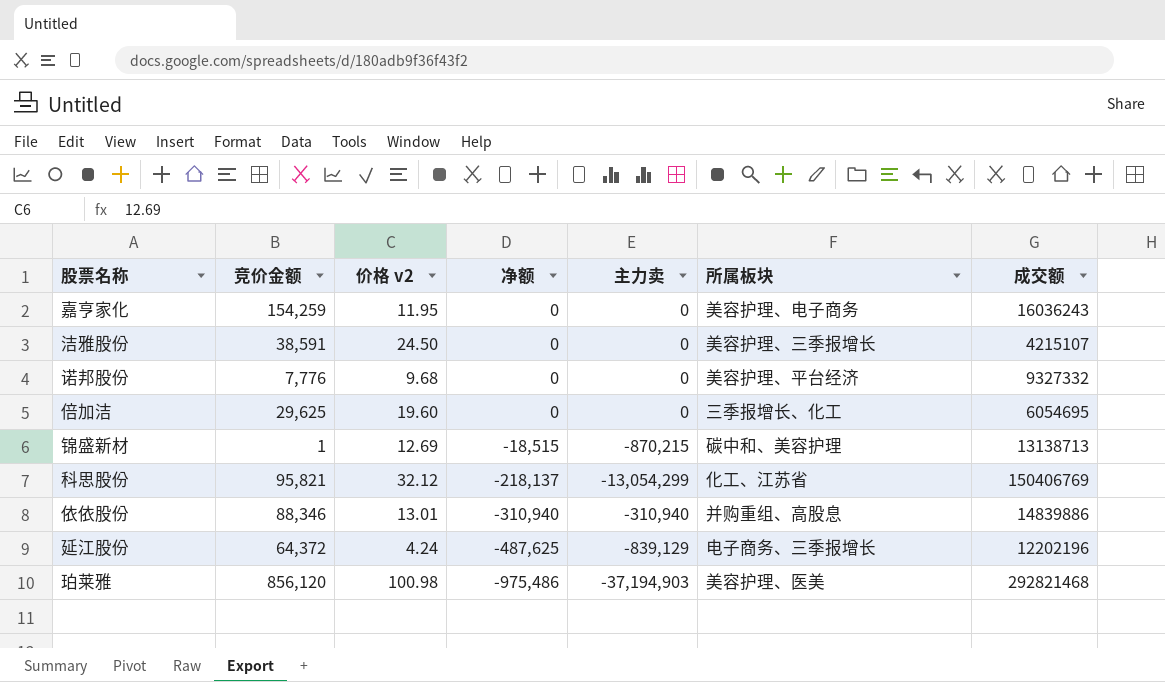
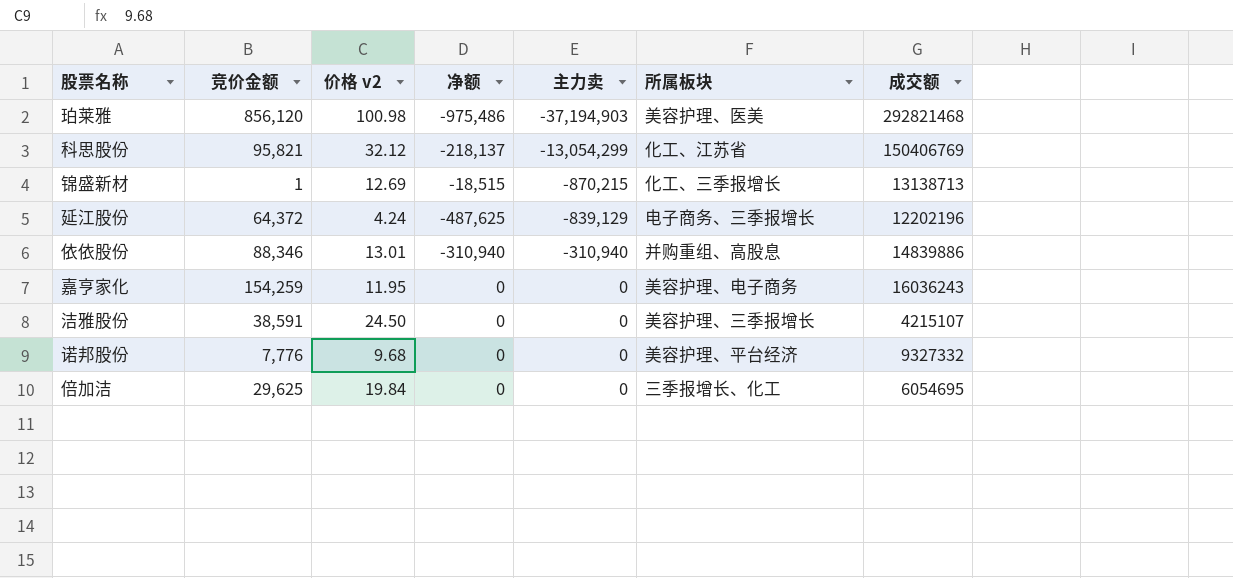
row order: 净额 descending -> 主力卖 ascending
锦盛新材 | 所属板块: 碳中和、美容护理 -> 化工、三季报增长
倍加洁 | 价格 v2: 19.60 -> 19.84

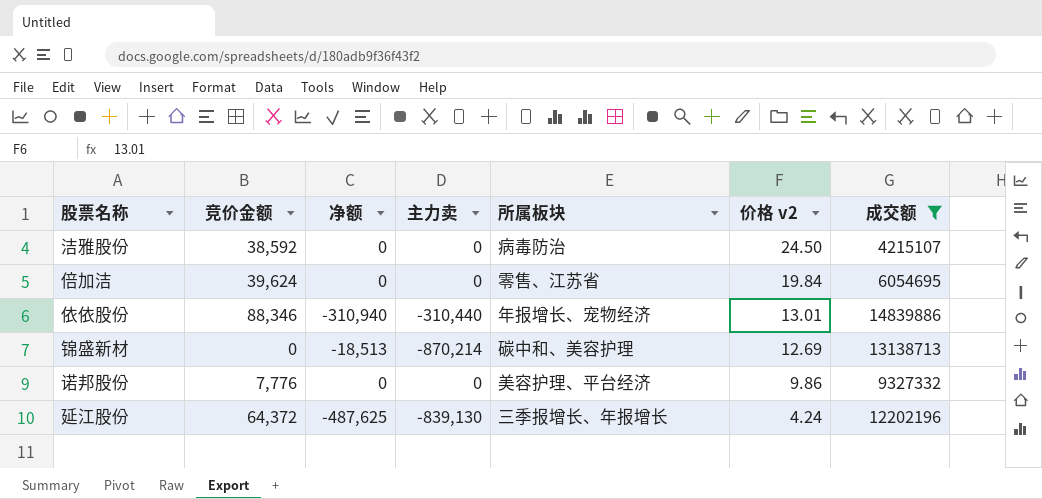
filter: none -> 成交额 <= 14839886
row order: 主力卖 ascending -> 价格 v2 descending
column 价格 v2 | position: 3 -> 6
洁雅股份 | 竞价金额: 38,591 -> 38,592
洁雅股份 | 所属板块: 美容护理、三季报增长 -> 病毒防治
倍加洁 | 竞价金额: 29,625 -> 39,624
倍加洁 | 所属板块: 三季报增长、化工 -> 零售、江苏省
依依股份 | 主力卖: -310,940 -> -310,440
依依股份 | 所属板块: 并购重组、高股息 -> 年报增长、宠物经济
锦盛新材 | 竞价金额: 1 -> 0
锦盛新材 | 净额: -18,515 -> -18,513
锦盛新材 | 主力卖: -870,215 -> -870,214
锦盛新材 | 所属板块: 化工、三季报增长 -> 碳中和、美容护理
诺邦股份 | 价格 v2: 9.68 -> 9.86
延江股份 | 主力卖: -839,129 -> -839,130
延江股份 | 所属板块: 电子商务、三季报增长 -> 三季报增长、年报增长

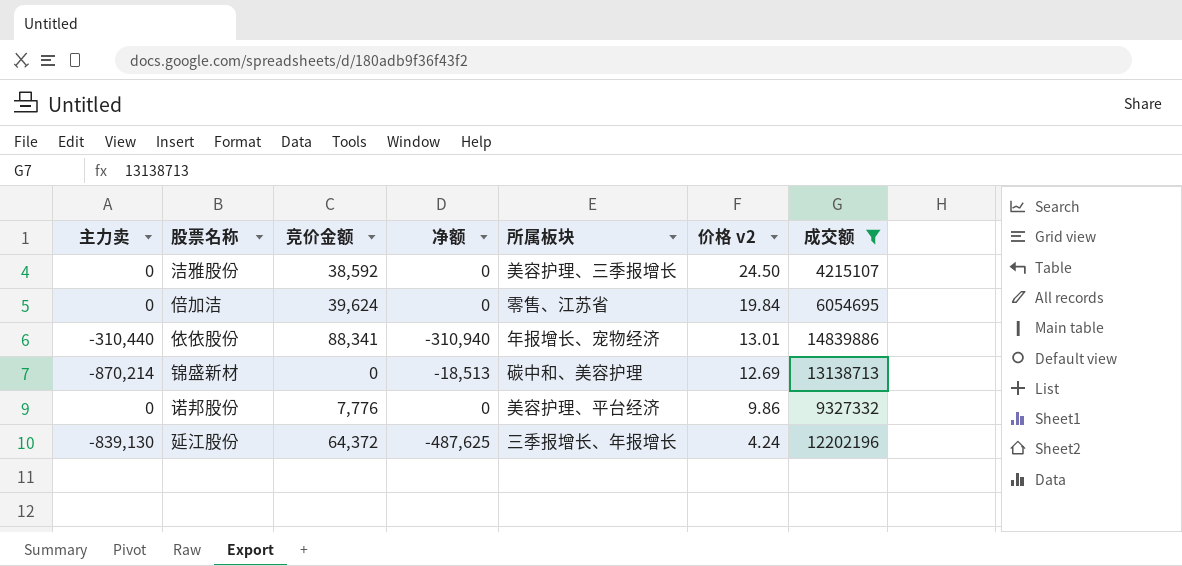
column 主力卖 | position: 4 -> 1
洁雅股份 | 所属板块: 病毒防治 -> 美容护理、三季报增长
依依股份 | 竞价金额: 88,346 -> 88,341

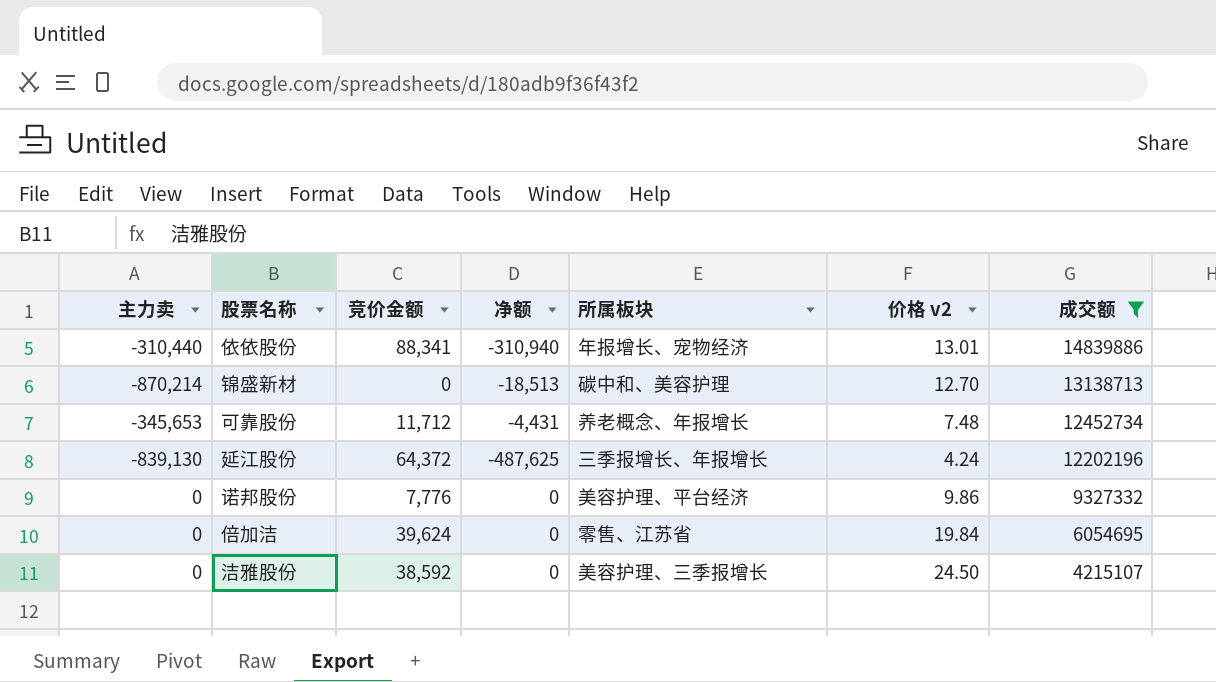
row order: 价格 v2 descending -> 成交额 descending
锦盛新材 | 价格 v2: 12.69 -> 12.70
row 可靠股份: none -> -345,653 | 11,712 | -4,431 | 养老概念、年报增长 | 7.48 | 12452734

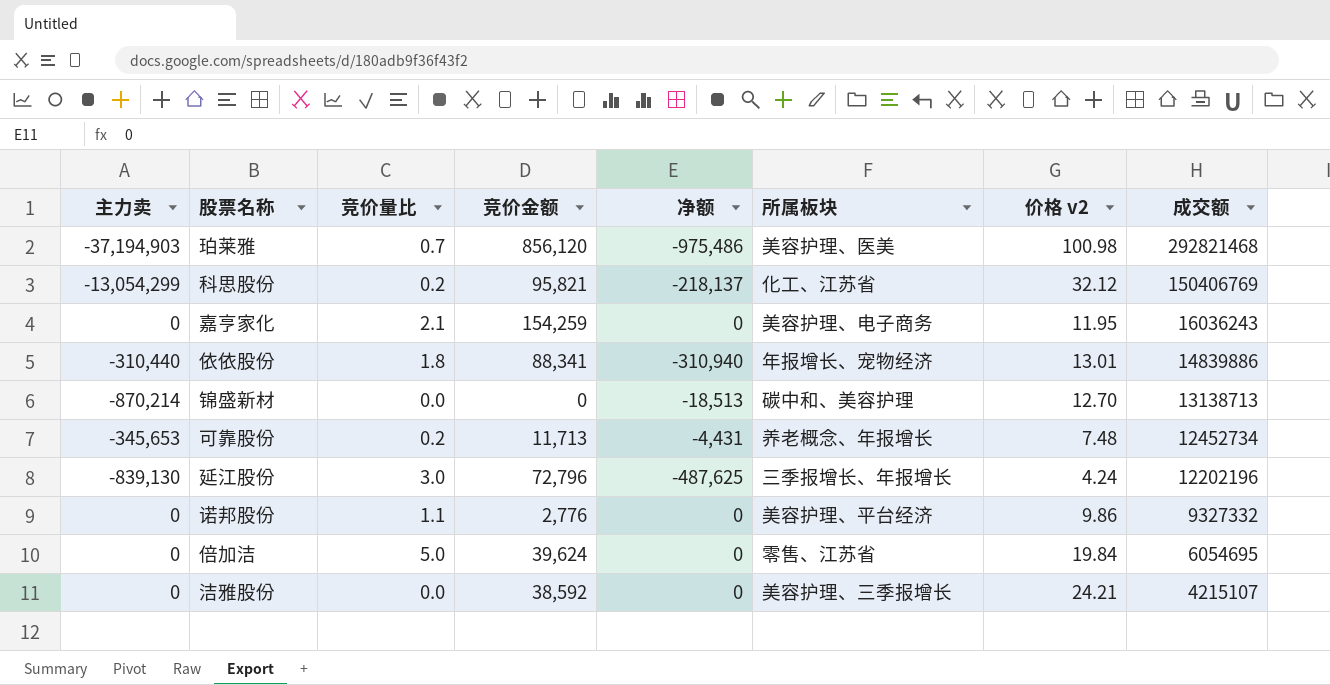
filter: 成交额 <= 14839886 -> none
column 竞价量比 | position: none -> 3
可靠股份 | 竞价金额: 11,712 -> 11,713
延江股份 | 竞价金额: 64,372 -> 72,796
诺邦股份 | 竞价金额: 7,776 -> 2,776
洁雅股份 | 价格 v2: 24.50 -> 24.21

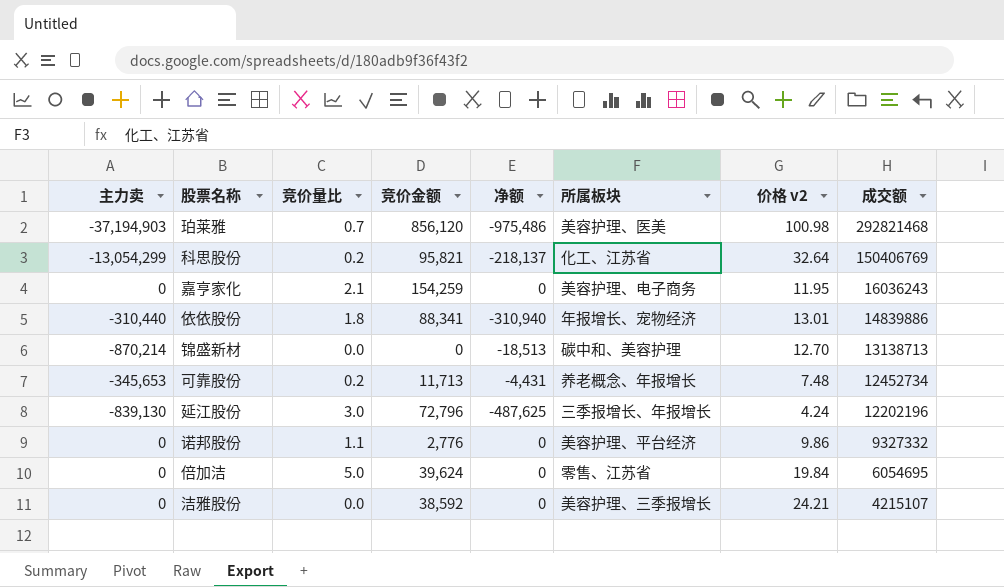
科思股份 | 价格 v2: 32.12 -> 32.64

